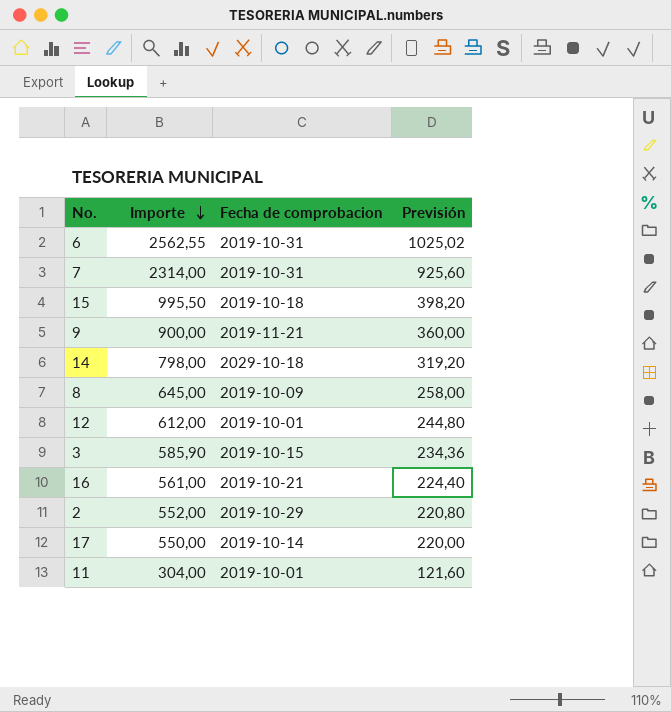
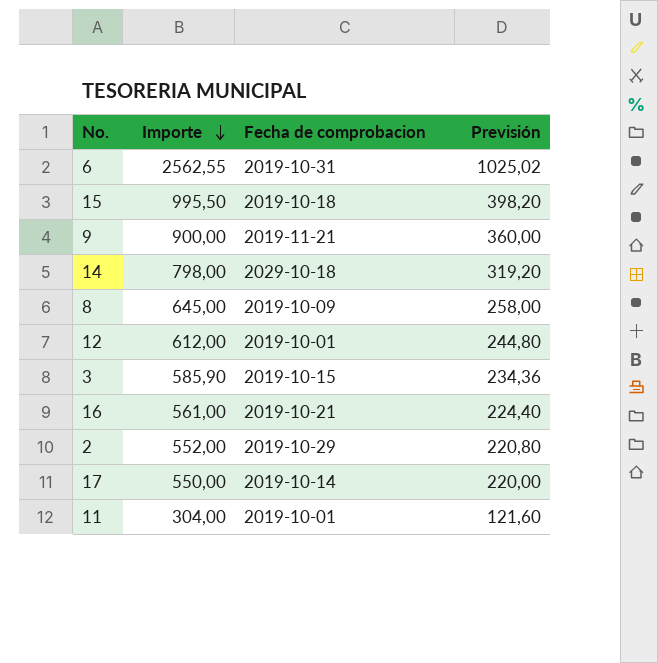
row 7: 2314,00 | 2019-10-31 | 925,60 -> none

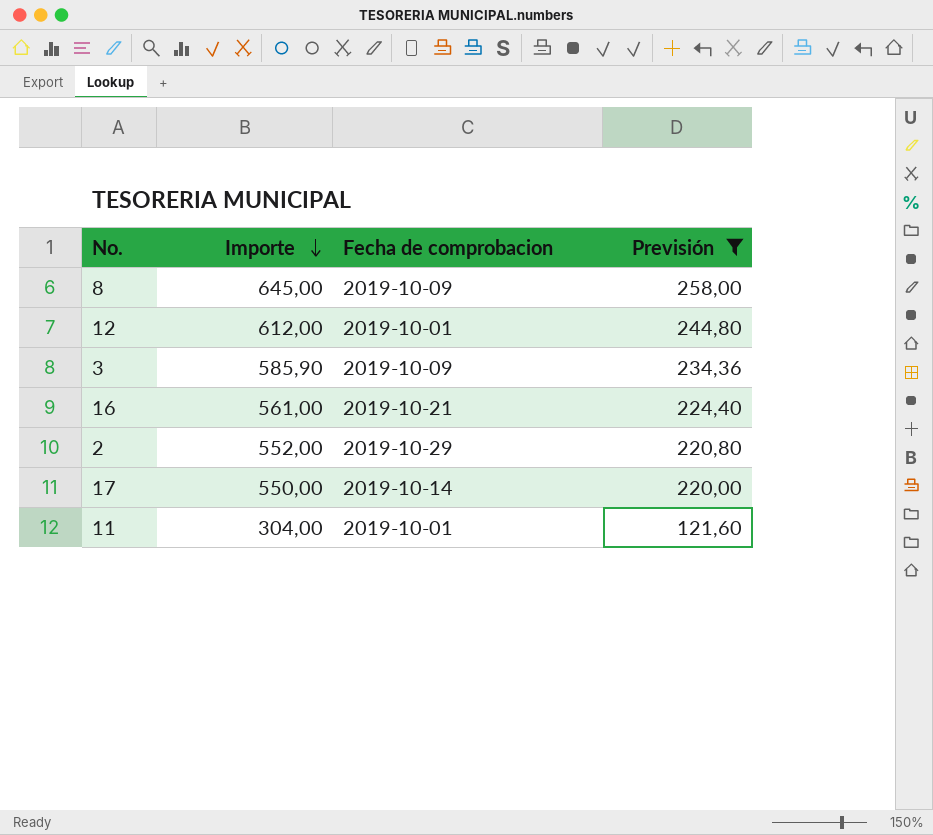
filter: none -> Previsión <= 258,00
3 | Fecha de comprobacion: 2019-10-15 -> 2019-10-09

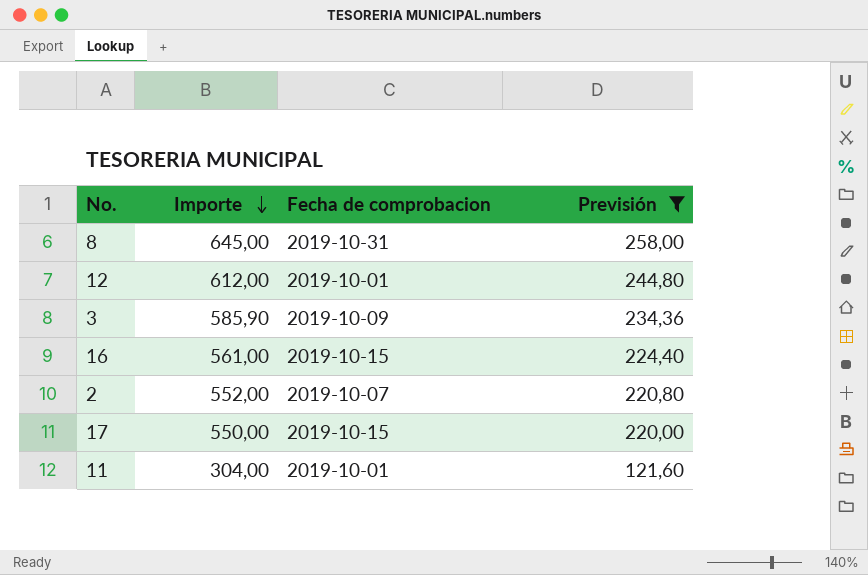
8 | Fecha de comprobacion: 2019-10-09 -> 2019-10-31
16 | Fecha de comprobacion: 2019-10-21 -> 2019-10-15
2 | Fecha de comprobacion: 2019-10-29 -> 2019-10-07
17 | Fecha de comprobacion: 2019-10-14 -> 2019-10-15

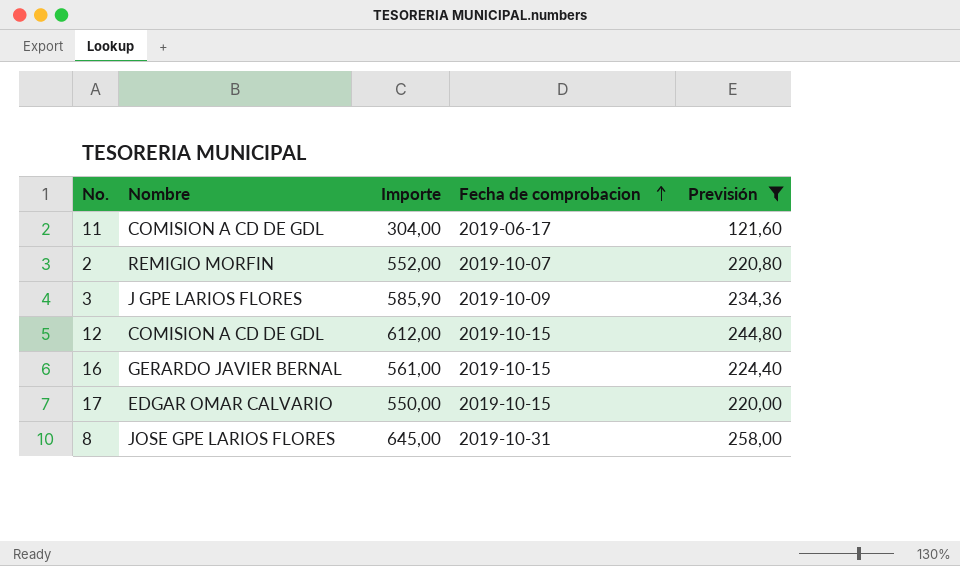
row order: Importe descending -> Fecha de comprobacion ascending
column Nombre | position: none -> 2
11 | Fecha de comprobacion: 2019-10-01 -> 2019-06-17
12 | Fecha de comprobacion: 2019-10-01 -> 2019-10-15

